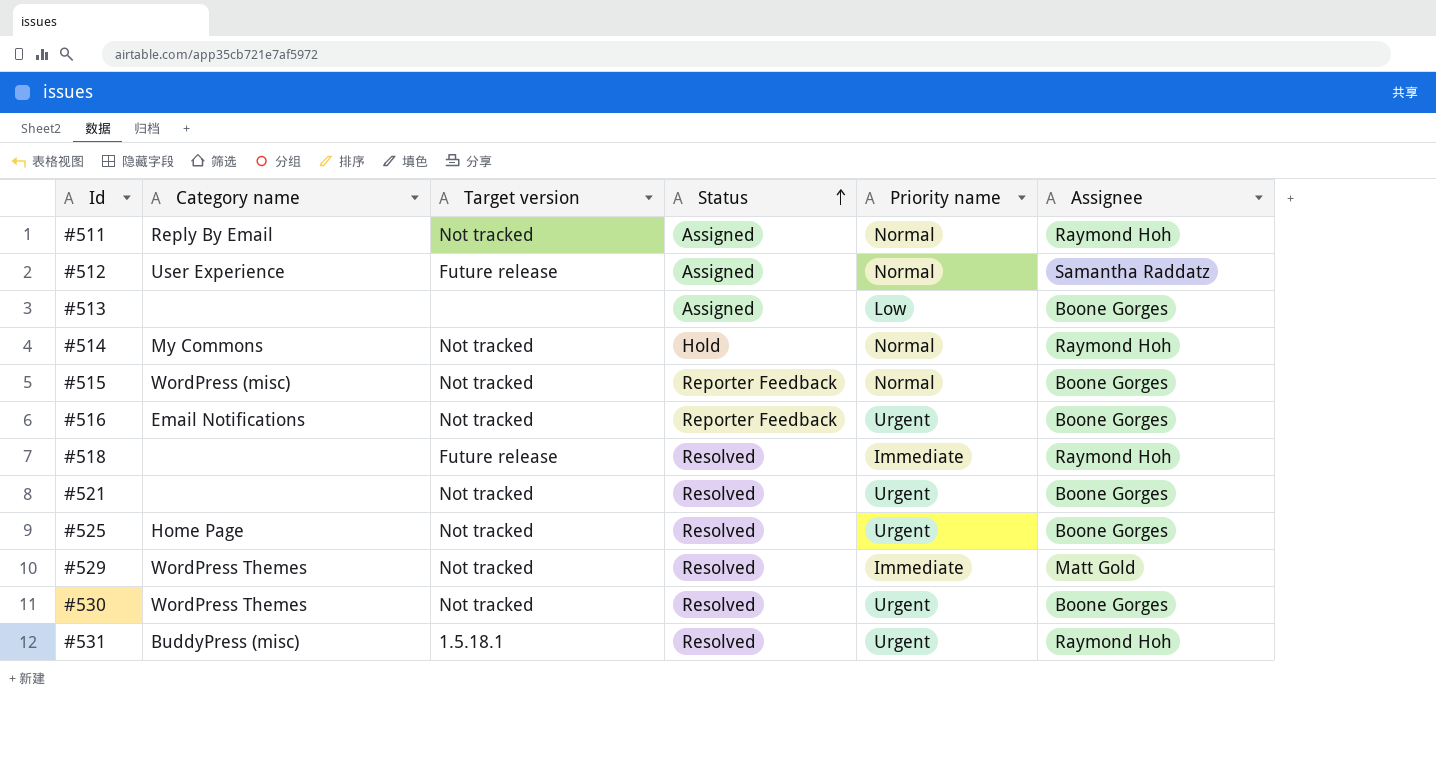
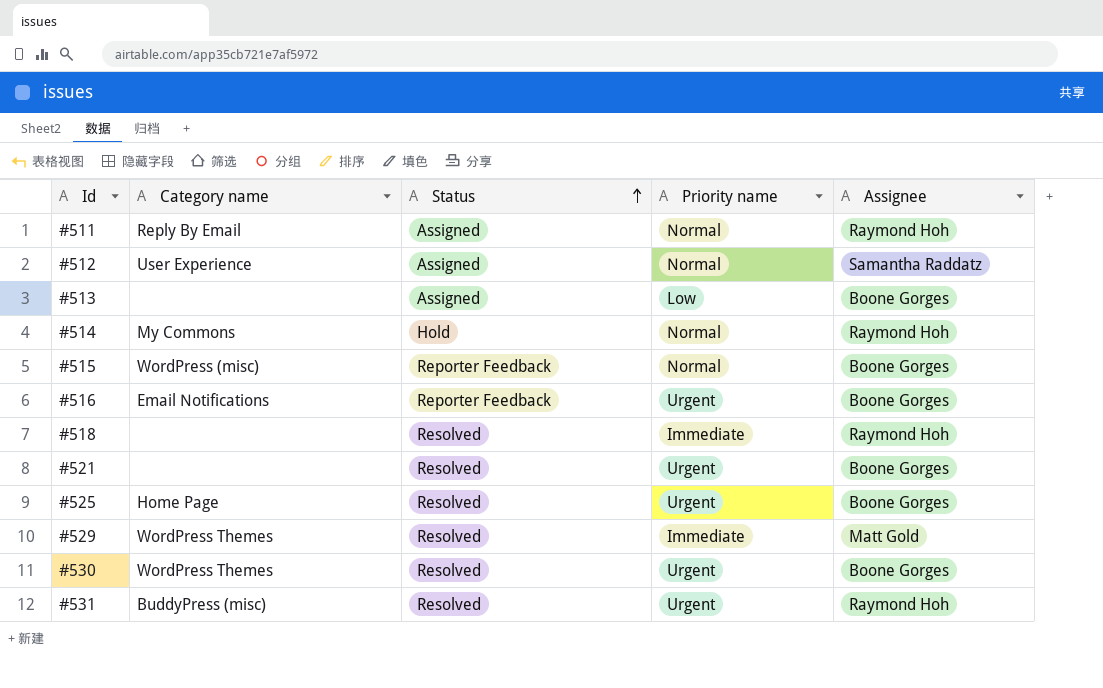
column Target version | position: 3 -> none

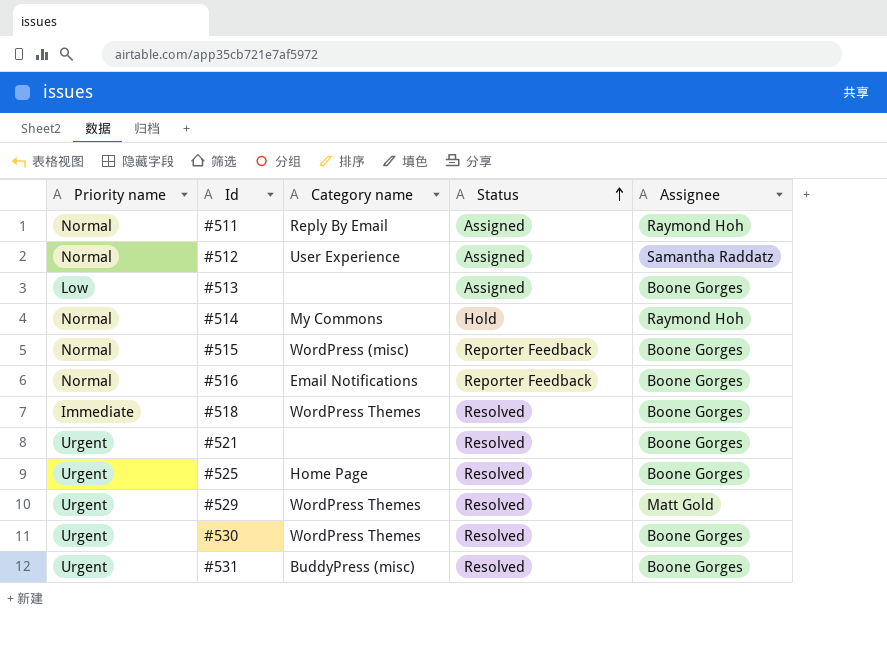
column Priority name | position: 4 -> 1
#516 | Priority name: Urgent -> Normal
#518 | Category name: none -> WordPress Themes
#518 | Assignee: Raymond Hoh -> Boone Gorges
#529 | Priority name: Immediate -> Urgent
#531 | Assignee: Raymond Hoh -> Boone Gorges

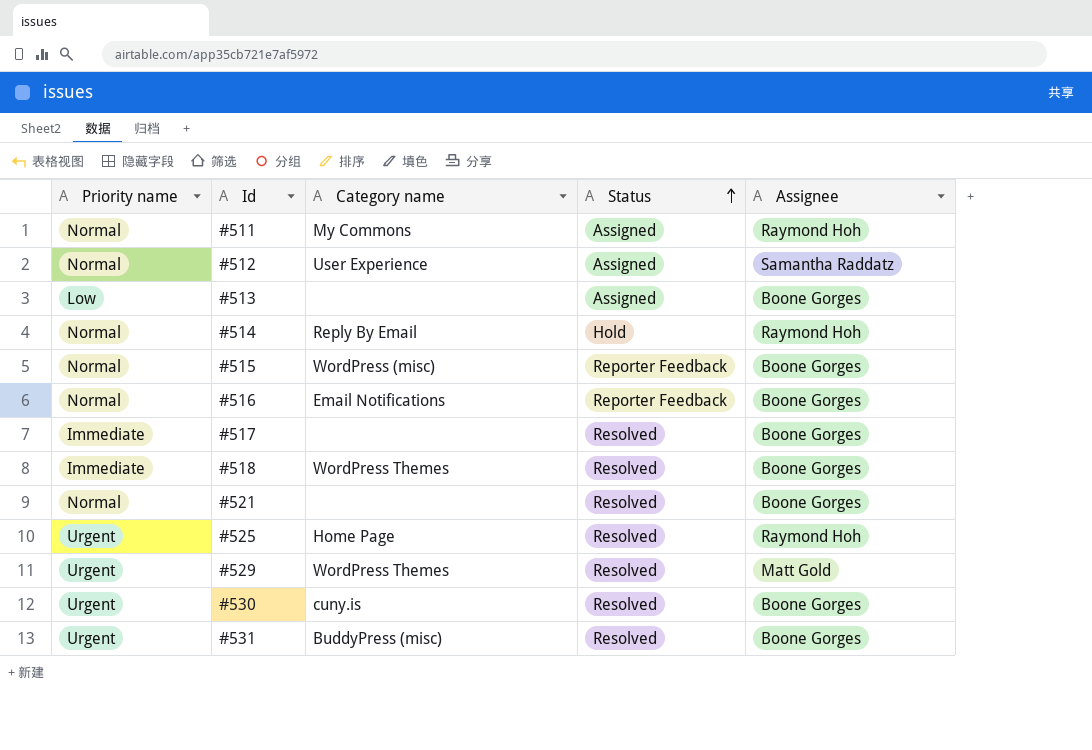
#511 | Category name: Reply By Email -> My Commons
#514 | Category name: My Commons -> Reply By Email
row #517: none -> Immediate | none | Resolved | Boone Gorges
#521 | Priority name: Urgent -> Normal
#525 | Assignee: Boone Gorges -> Raymond Hoh
#530 | Category name: WordPress Themes -> cuny.is

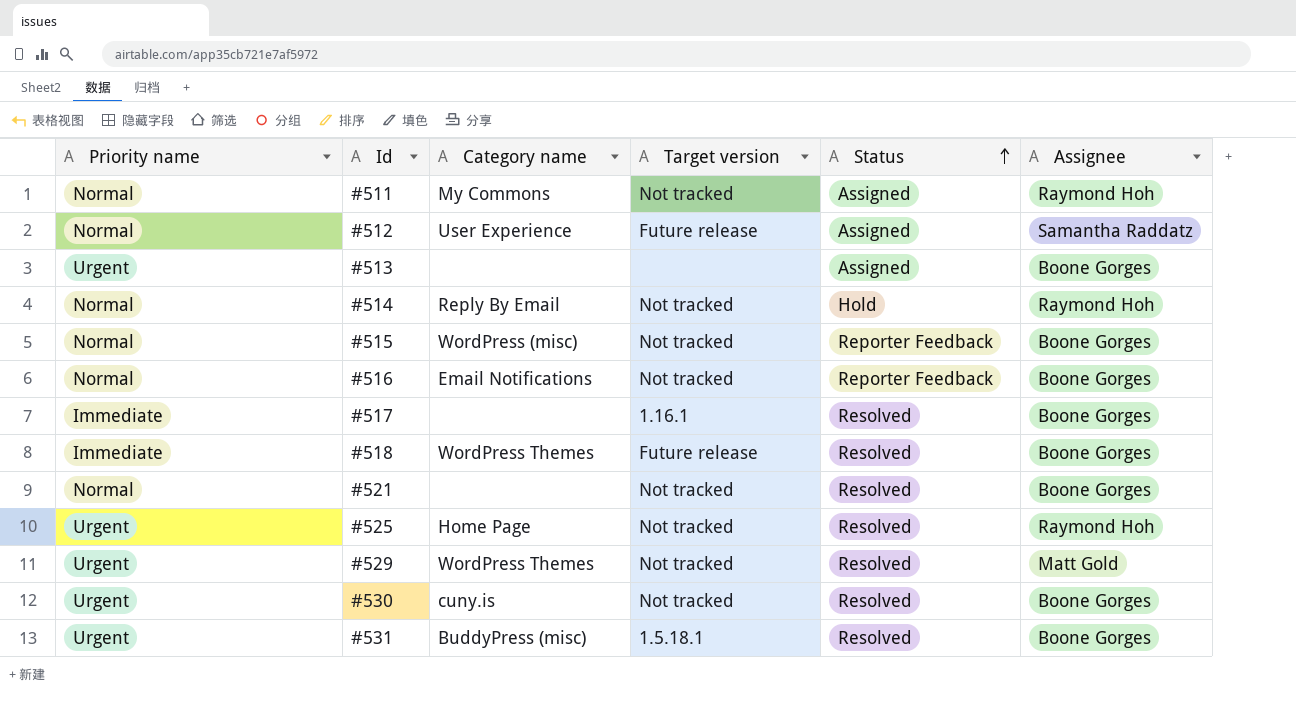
column Target version | position: none -> 4
#513 | Priority name: Low -> Urgent

